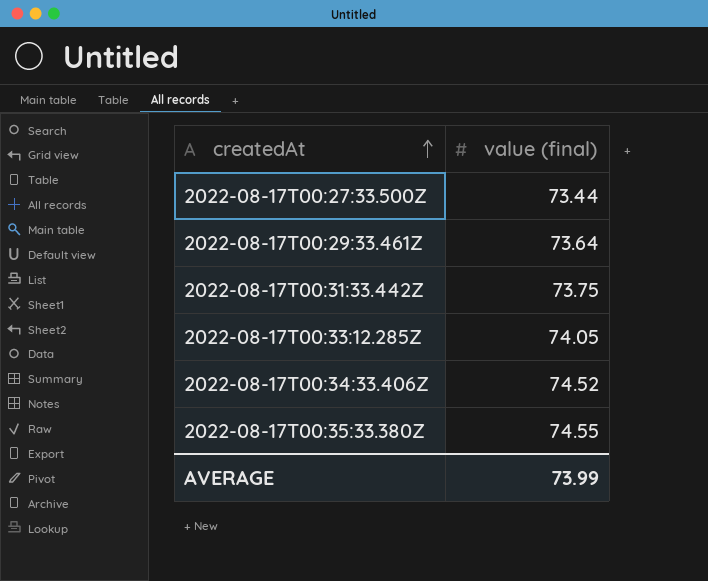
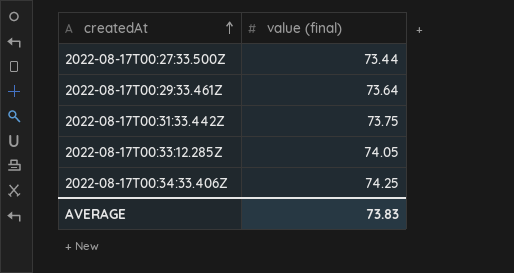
row 2022-08-17T00:35:33.380Z: 74.55 -> none
2022-08-17T00:34:33.406Z | value (final): 74.52 -> 74.25
AVERAGE | value (final): 73.99 -> 73.83

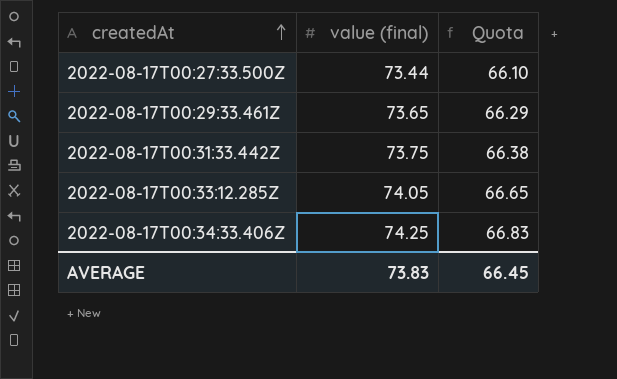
column Quota | formula: none -> [value (final)] * 0.9
2022-08-17T00:29:33.461Z | value (final): 73.64 -> 73.65

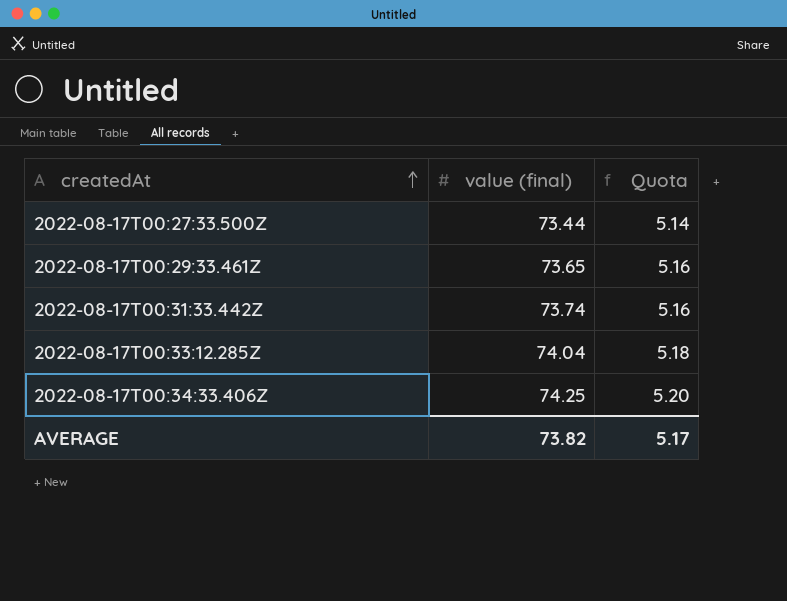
column Quota | formula: [value (final)] * 0.9 -> [value (final)] * 0.07
2022-08-17T00:31:33.442Z | value (final): 73.75 -> 73.74
2022-08-17T00:33:12.285Z | value (final): 74.05 -> 74.04
AVERAGE | value (final): 73.83 -> 73.82
AVERAGE | Quota: 66.45 -> 5.17

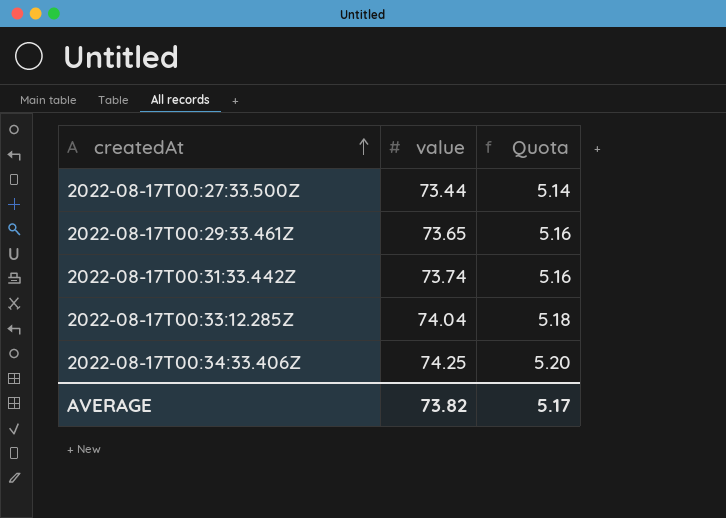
column name: value (final) -> value

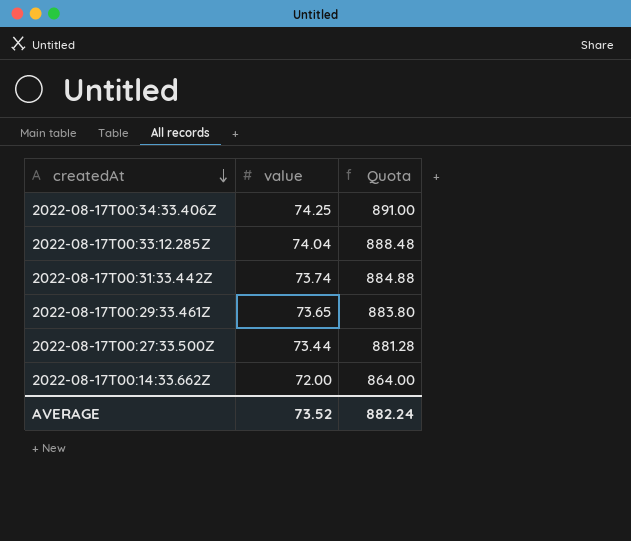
row order: createdAt ascending -> createdAt descending
column Quota | formula: [value] * 0.07 -> [value] * 12
row 2022-08-17T00:14:33.662Z: none -> 72.00 | 864.00
AVERAGE | value: 73.82 -> 73.52
AVERAGE | Quota: 5.17 -> 882.24

